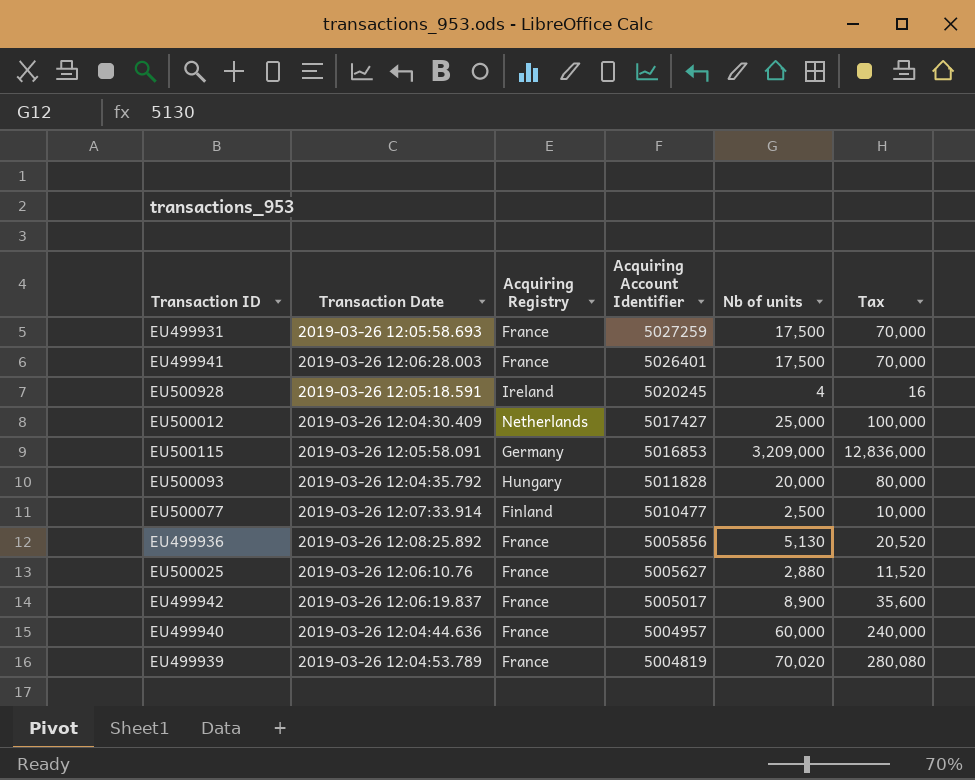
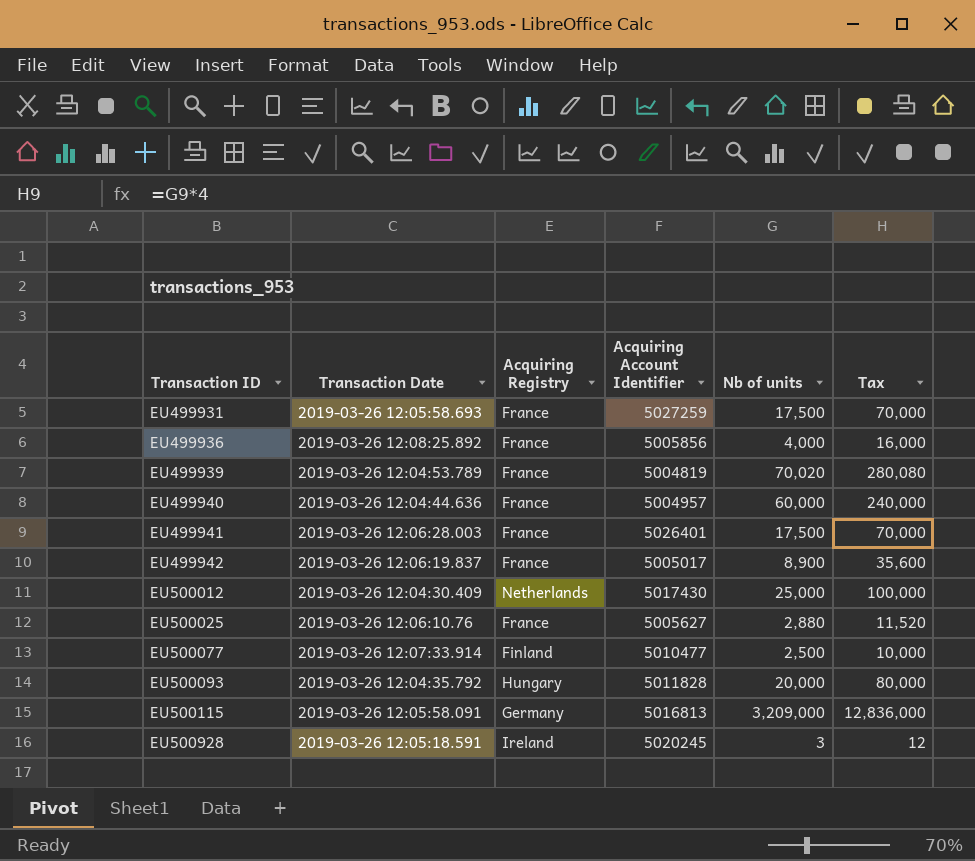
row order: Acquiring Account Identifier descending -> Transaction ID ascending
EU499936 | Nb of units: 5,130 -> 4,000
EU499936 | Tax: 20,520 -> 16,000
EU500012 | Acquiring Account Identifier: 5017427 -> 5017430
EU500115 | Acquiring Account Identifier: 5016853 -> 5016813
EU500928 | Nb of units: 4 -> 3
EU500928 | Tax: 16 -> 12

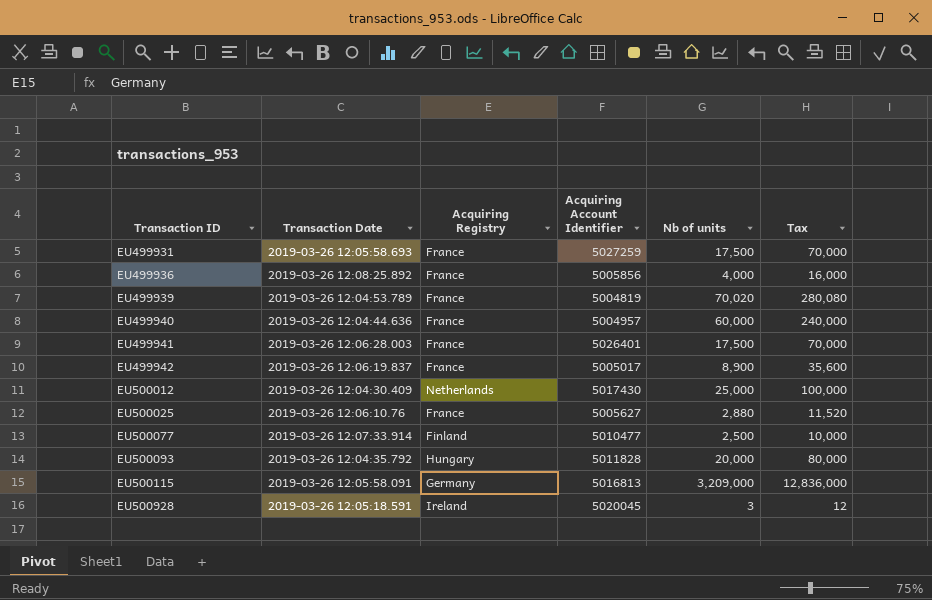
EU500928 | Acquiring Account Identifier: 5020245 -> 5020045

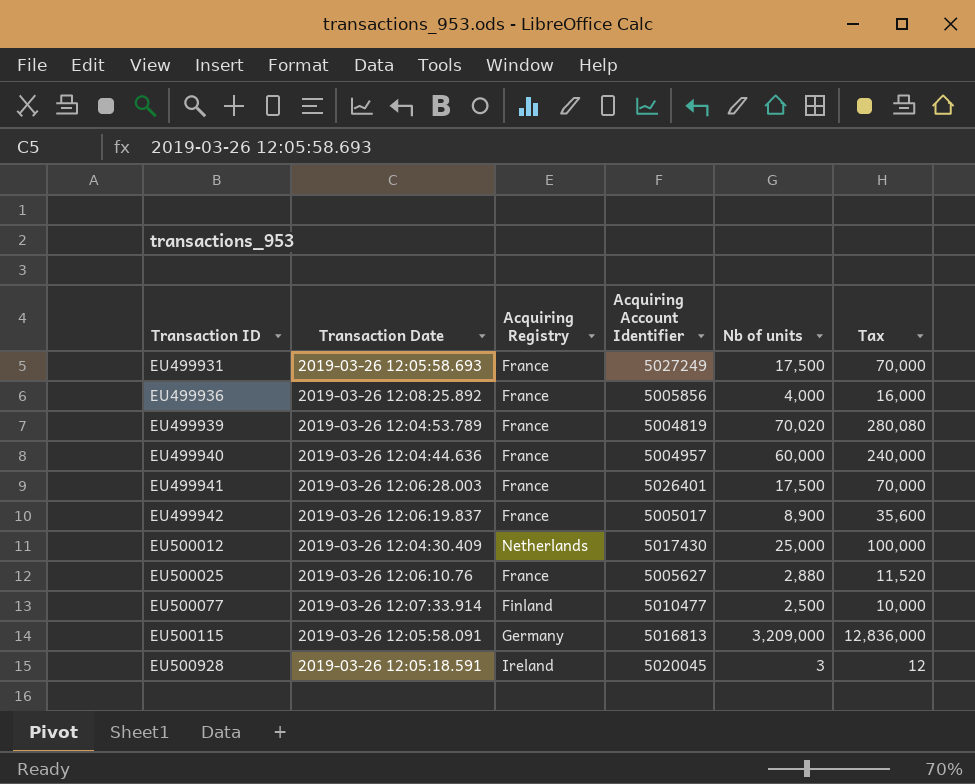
row EU500093: 2019-03-26 12:04:35.792 | Hungary | 5011828 | 20,000 | 80,000 -> none
EU499931 | Acquiring Account Identifier: 5027259 -> 5027249

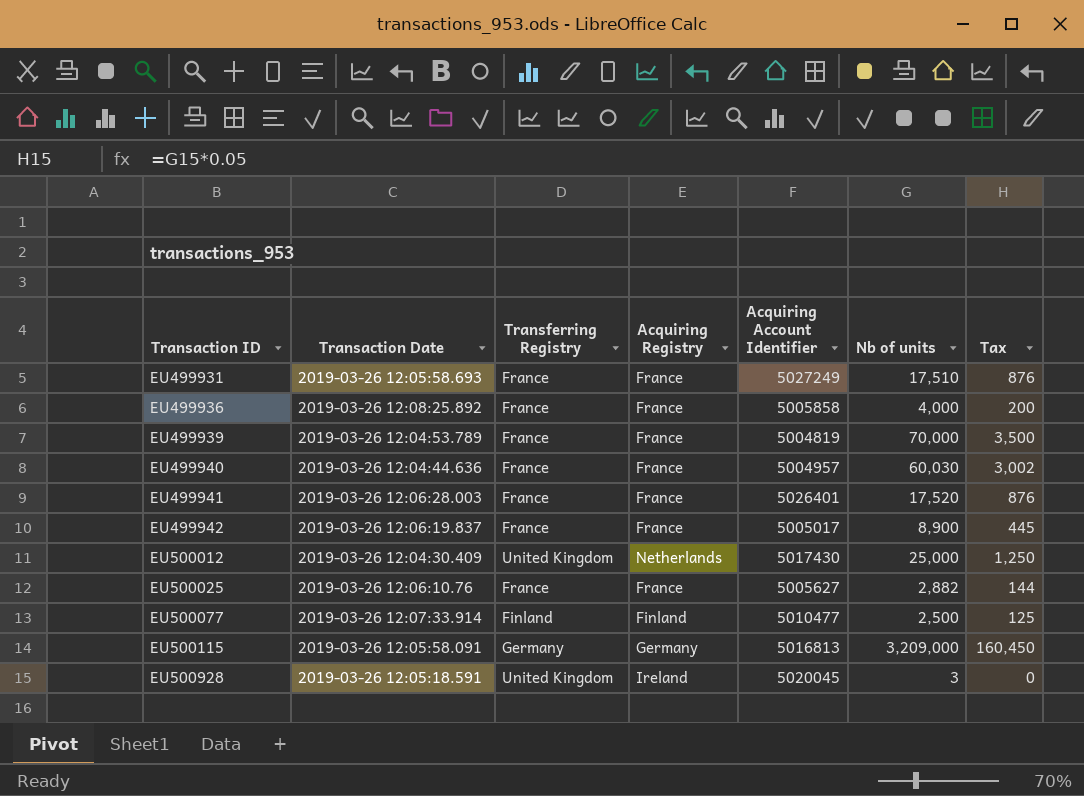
column Transferring Registry | position: none -> 3
column Tax | formula: [Nb of units] * 4 -> [Nb of units] * 0.05
EU499931 | Nb of units: 17,500 -> 17,510
EU499936 | Acquiring Account Identifier: 5005856 -> 5005858
EU499939 | Nb of units: 70,020 -> 70,000
EU499940 | Nb of units: 60,000 -> 60,030
EU499941 | Nb of units: 17,500 -> 17,520
EU500025 | Nb of units: 2,880 -> 2,882

